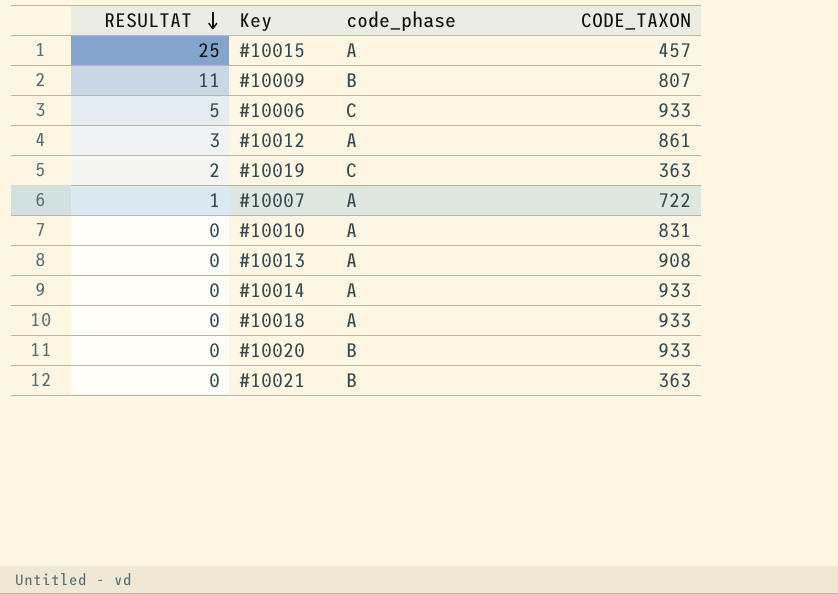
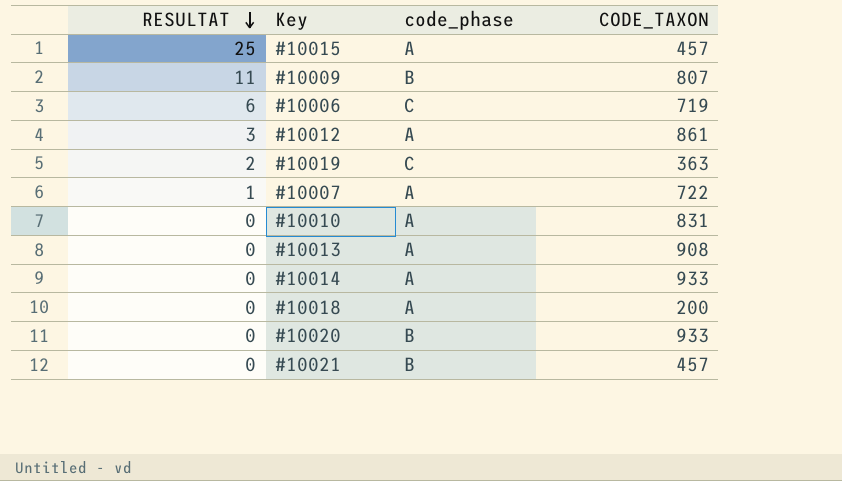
#10006 | RESULTAT: 5 -> 6
#10006 | CODE_TAXON: 933 -> 719
#10018 | CODE_TAXON: 933 -> 200
#10021 | CODE_TAXON: 363 -> 457

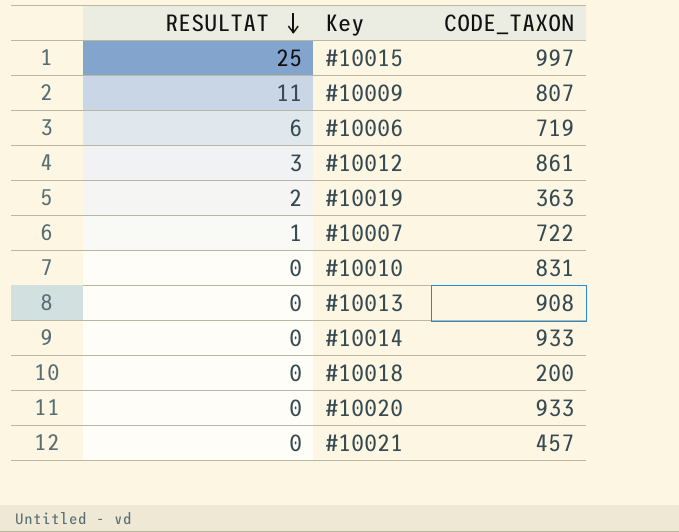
column code_phase | position: 3 -> none
#10015 | CODE_TAXON: 457 -> 997

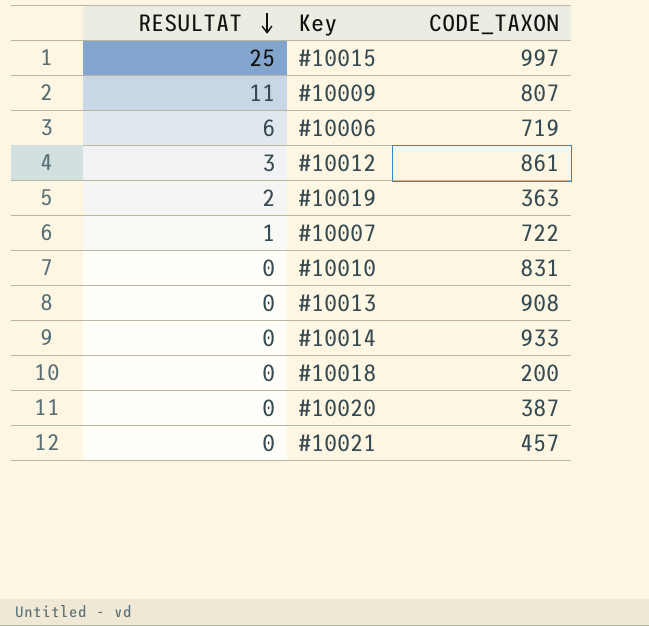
#10020 | CODE_TAXON: 933 -> 387

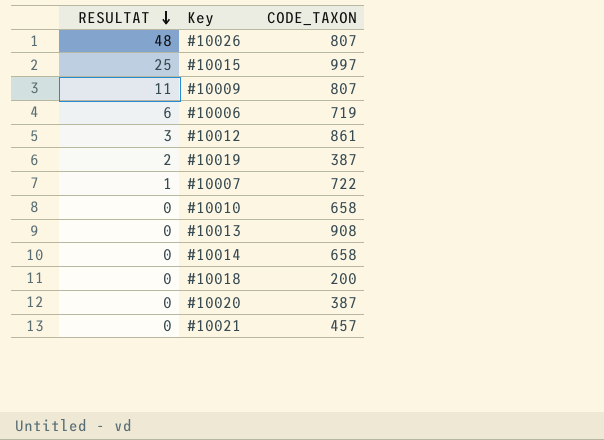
row #10026: none -> 48 | 807
#10019 | CODE_TAXON: 363 -> 387
#10010 | CODE_TAXON: 831 -> 658
#10014 | CODE_TAXON: 933 -> 658

